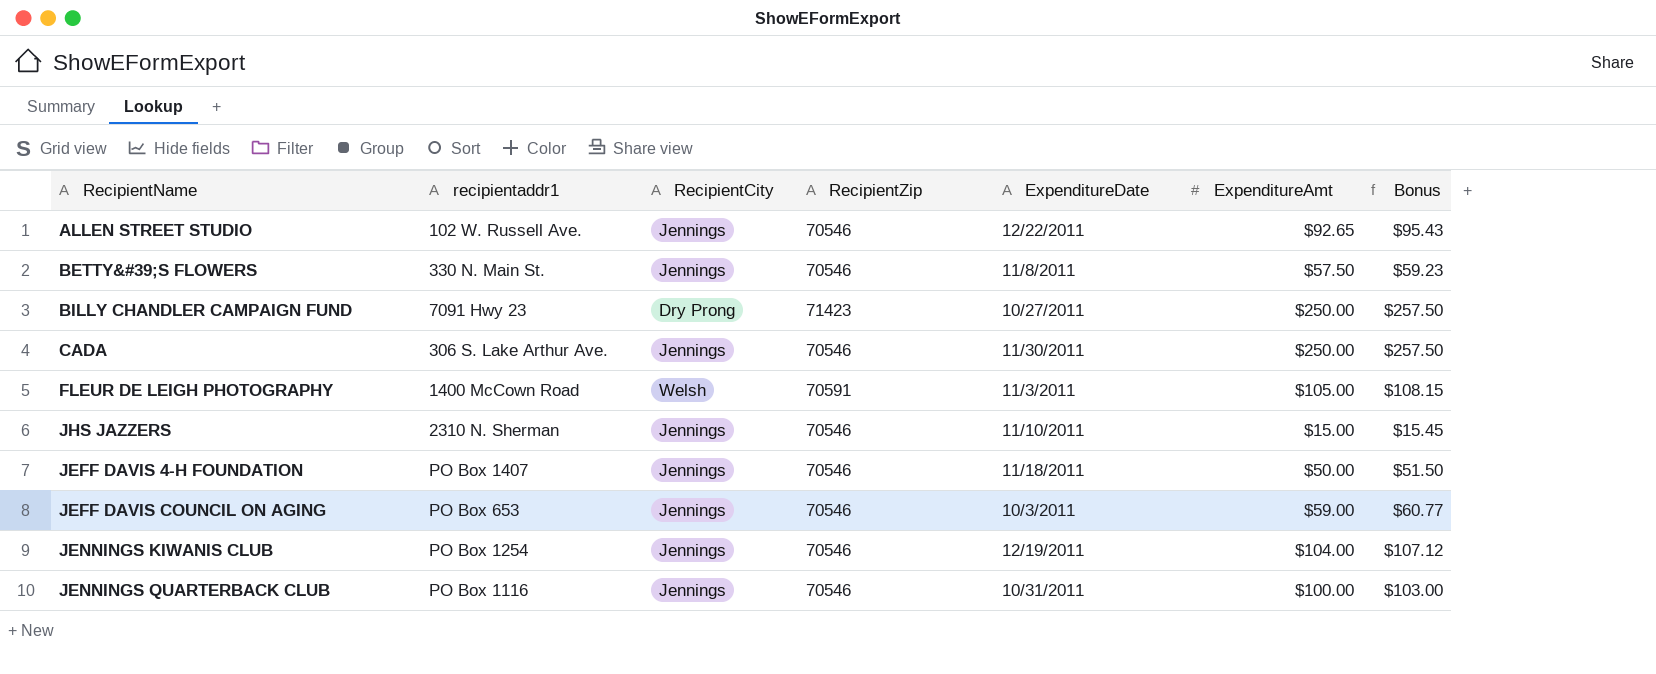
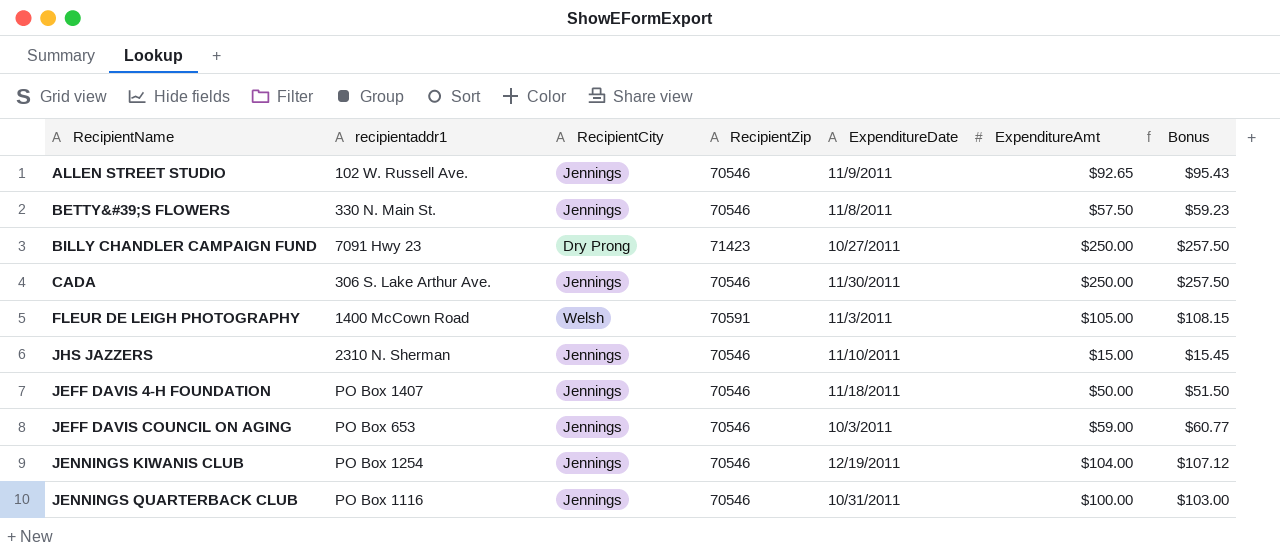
ALLEN STREET STUDIO | ExpenditureDate: 12/22/2011 -> 11/9/2011

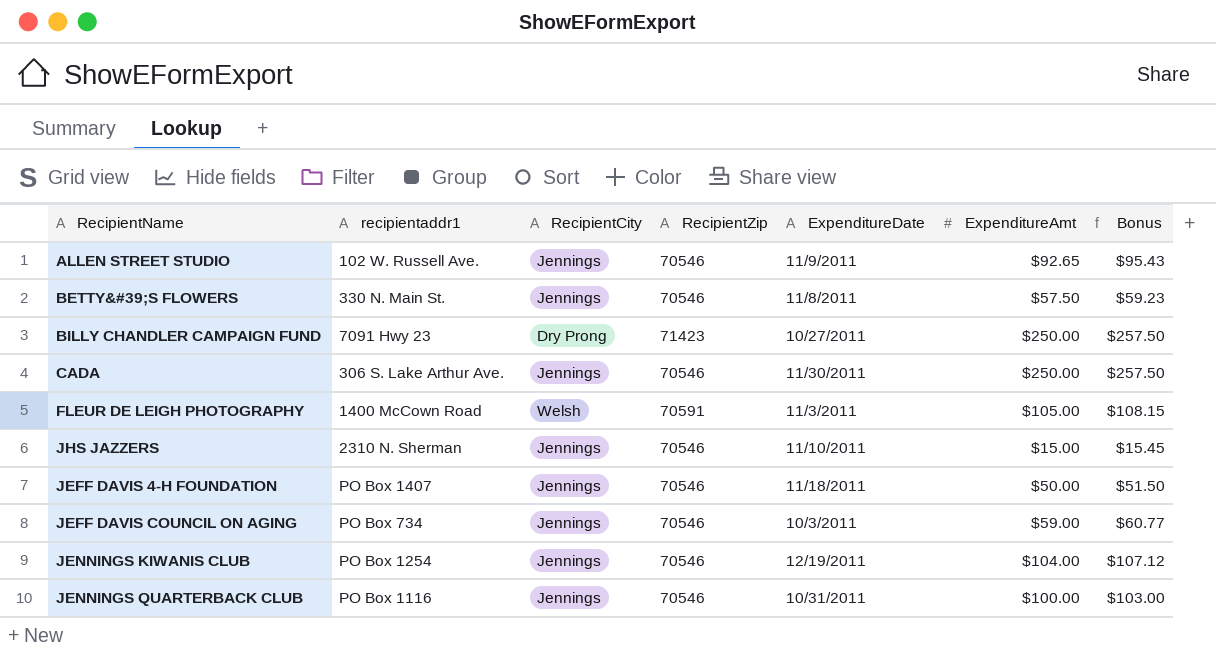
JEFF DAVIS COUNCIL ON AGING | recipientaddr1: PO Box 653 -> PO Box 734

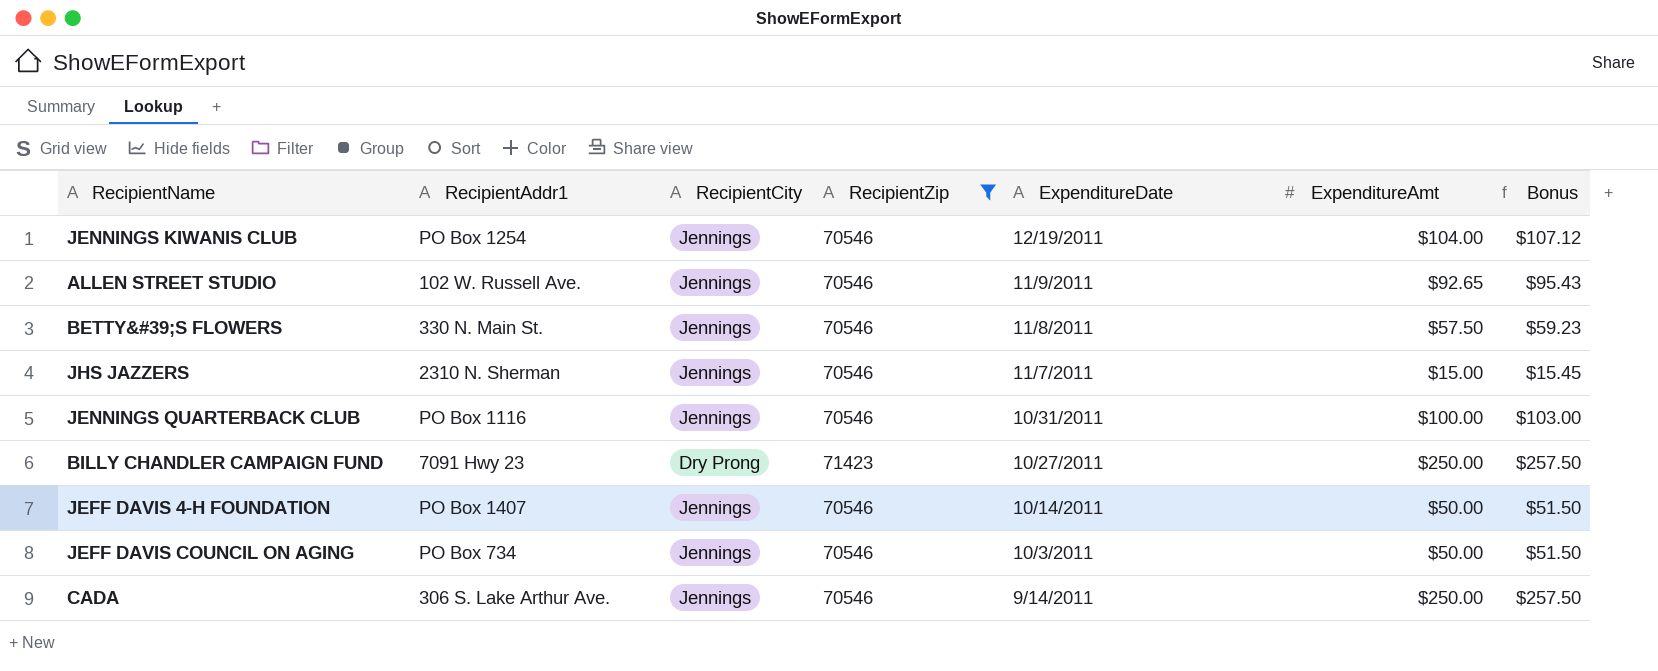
filter: none -> RecipientZip != 70591
row order: none -> ExpenditureDate descending
column name: recipientaddr1 -> RecipientAddr1
JHS JAZZERS | ExpenditureDate: 11/10/2011 -> 11/7/2011
JEFF DAVIS 4-H FOUNDATION | ExpenditureDate: 11/18/2011 -> 10/14/2011
JEFF DAVIS COUNCIL ON AGING | ExpenditureAmt: $59.00 -> $50.00
JEFF DAVIS COUNCIL ON AGING | Bonus: $60.77 -> $51.50
CADA | ExpenditureDate: 11/30/2011 -> 9/14/2011

